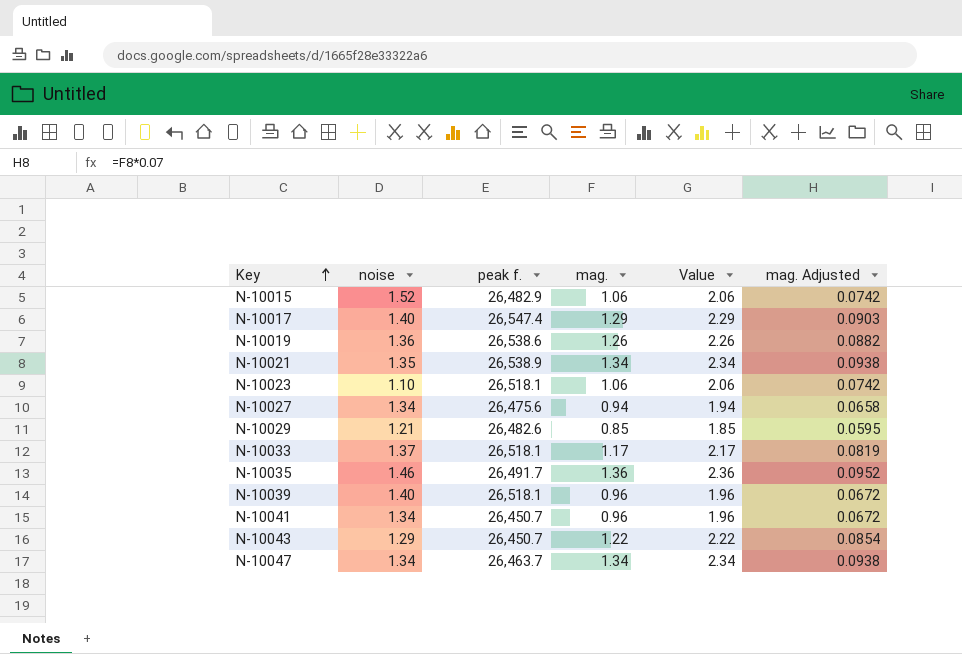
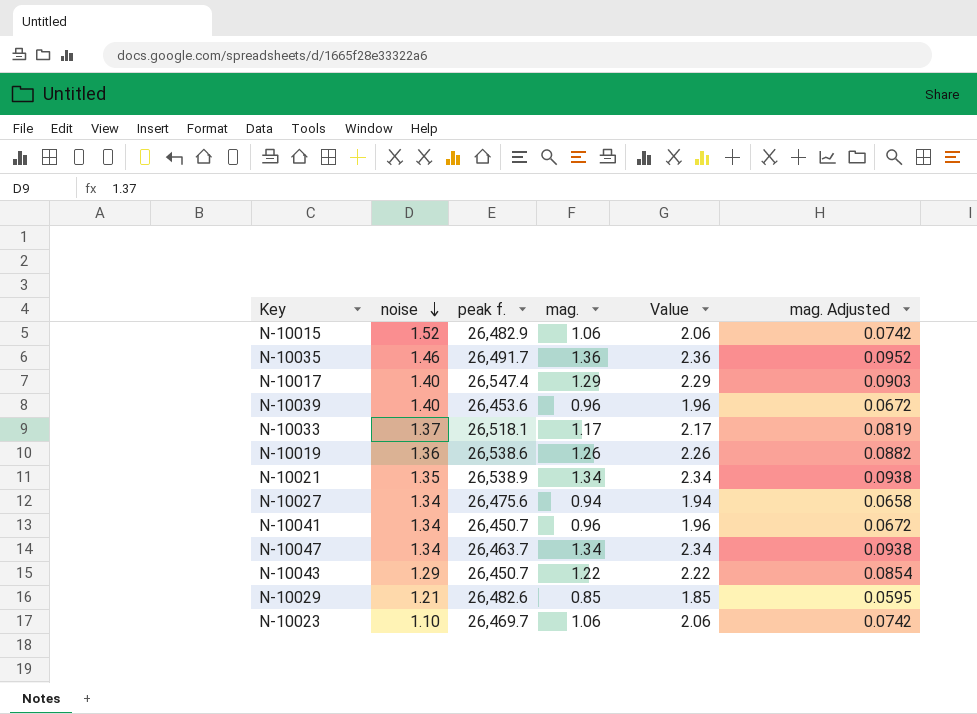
row order: Key ascending -> noise descending
N-10039 | peak f.: 26,518.1 -> 26,453.6
N-10023 | peak f.: 26,518.1 -> 26,469.7

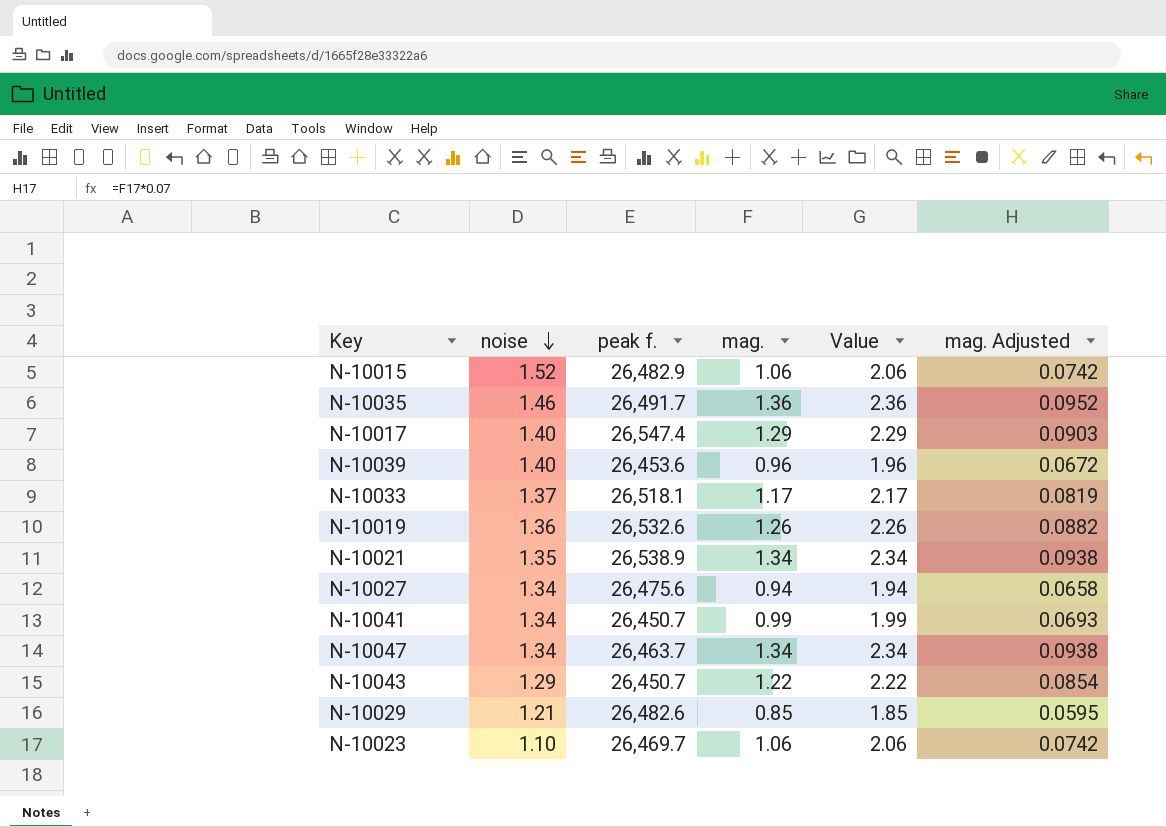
N-10019 | peak f.: 26,538.6 -> 26,532.6
N-10041 | mag.: 0.96 -> 0.99
N-10041 | Value: 1.96 -> 1.99
N-10041 | mag. Adjusted: 0.0672 -> 0.0693

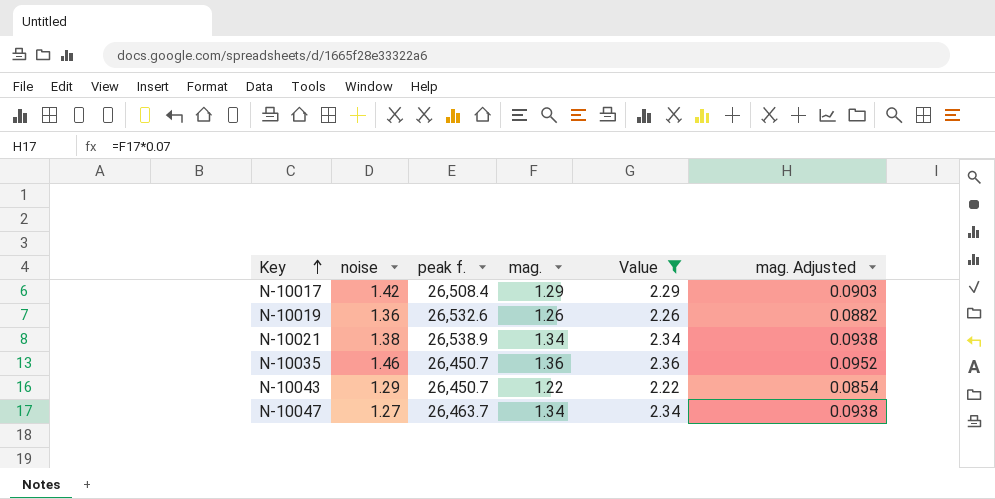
filter: none -> Value >= 2.22
row order: noise descending -> Key ascending
N-10017 | noise: 1.40 -> 1.42
N-10017 | peak f.: 26,547.4 -> 26,508.4
N-10021 | noise: 1.35 -> 1.38
N-10035 | peak f.: 26,491.7 -> 26,450.7
N-10047 | noise: 1.34 -> 1.27

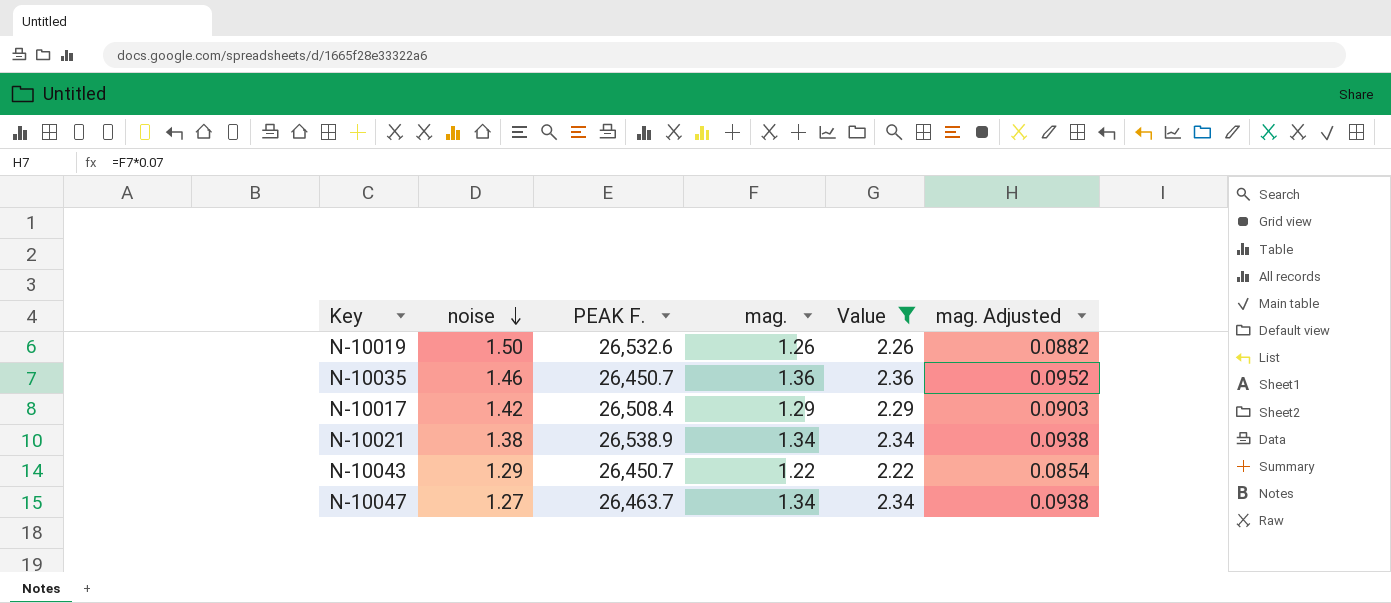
row order: Key ascending -> noise descending
column name: peak f. -> PEAK F.
N-10019 | noise: 1.36 -> 1.50

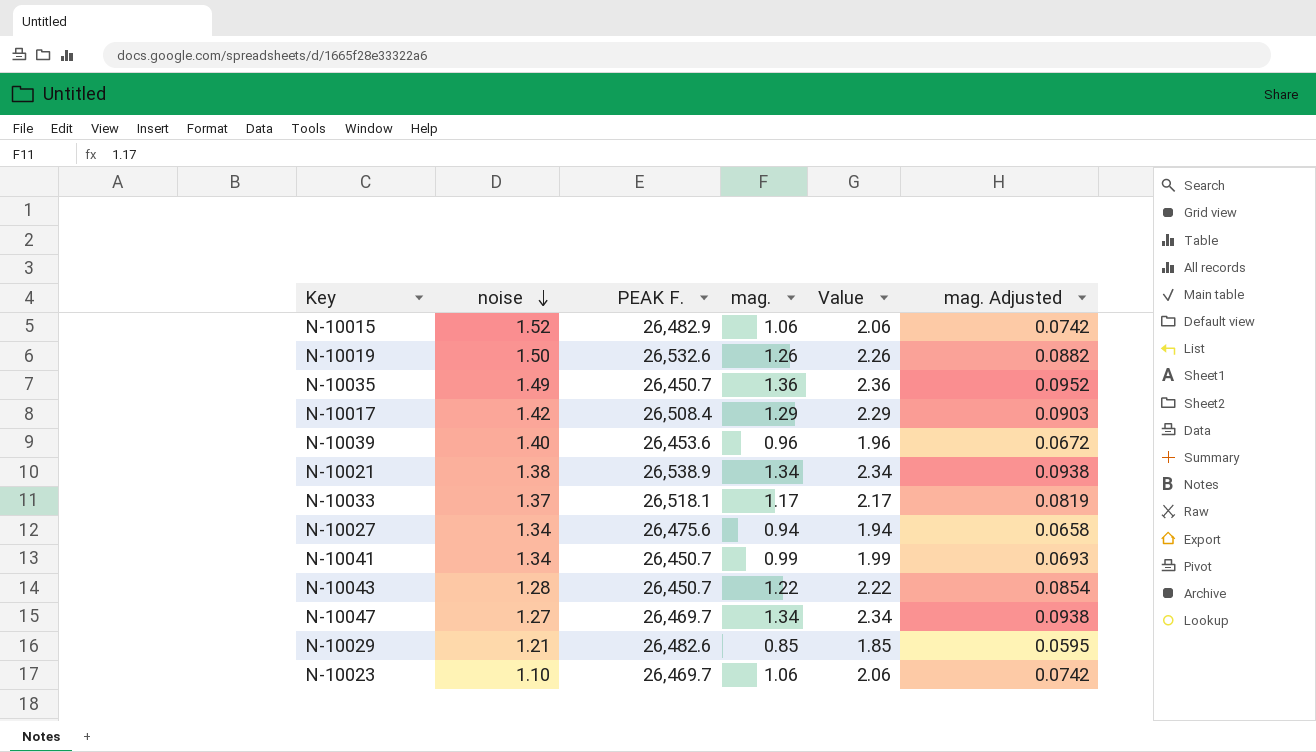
filter: Value >= 2.22 -> none
N-10035 | noise: 1.46 -> 1.49
N-10043 | noise: 1.29 -> 1.28
N-10047 | PEAK F.: 26,463.7 -> 26,469.7

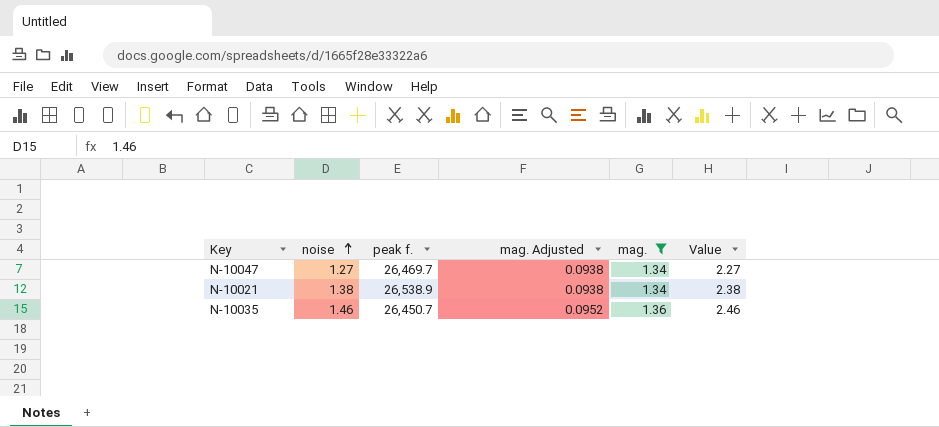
filter: none -> mag. >= 1.34
row order: noise descending -> noise ascending
column name: PEAK F. -> peak f.
column mag. Adjusted | position: 6 -> 4
column Value | formula: [mag.] + 1 -> [noise] + 1
N-10035 | noise: 1.49 -> 1.46

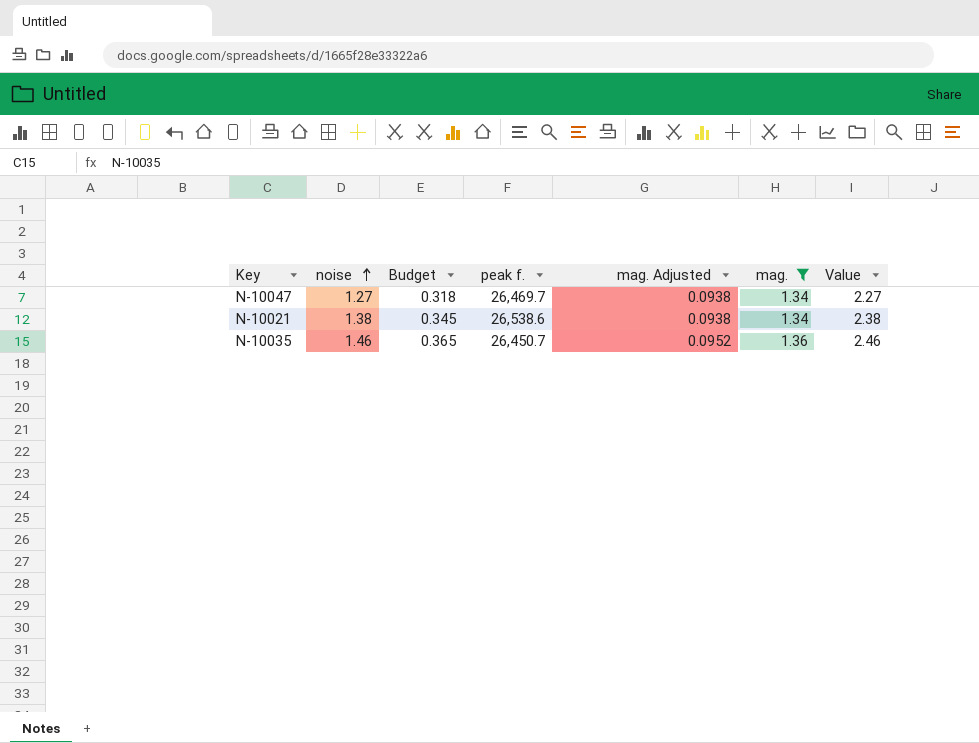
column Budget | formula: none -> [noise] * 0.25
N-10021 | peak f.: 26,538.9 -> 26,538.6

